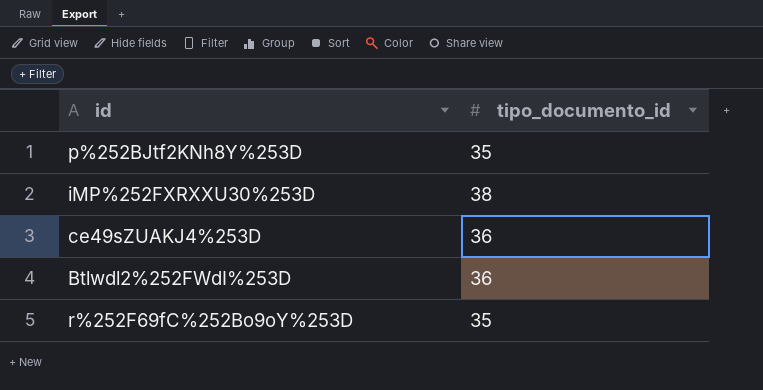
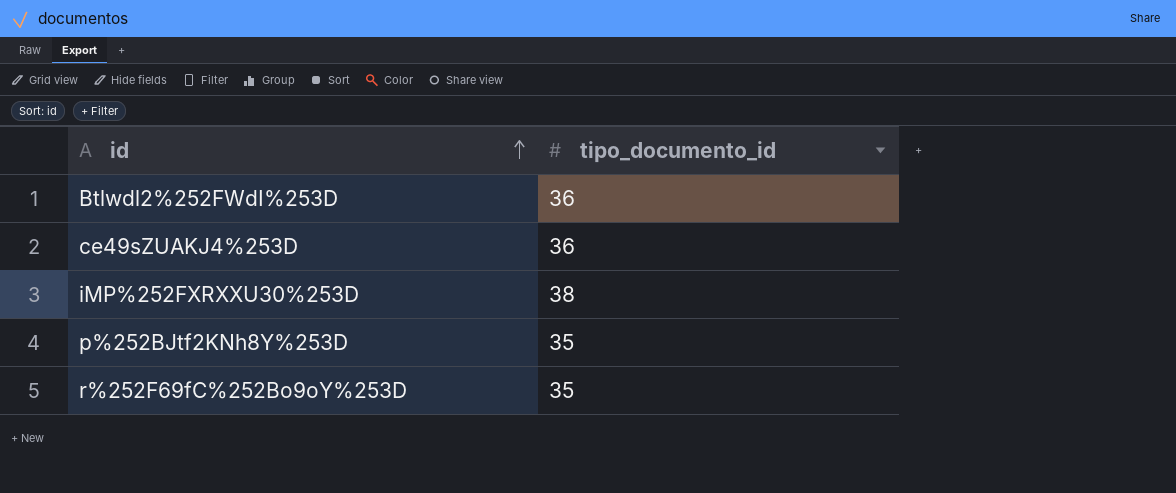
row order: none -> id ascending

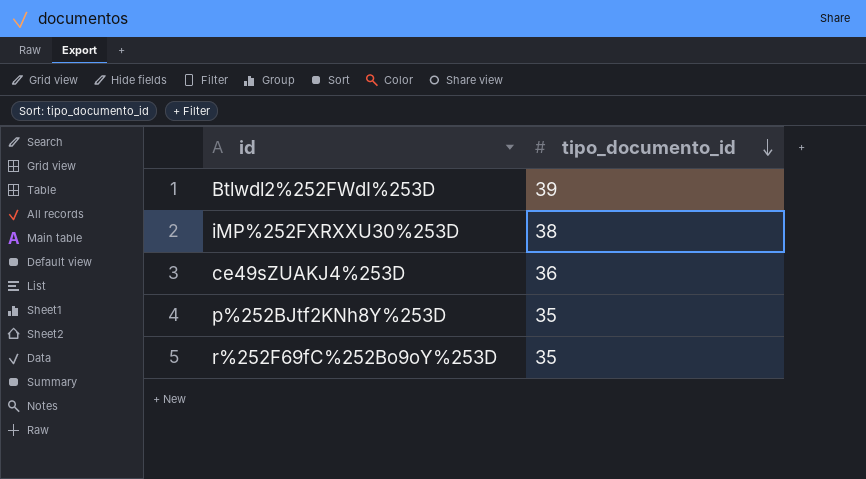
row order: id ascending -> tipo_documento_id descending
Btlwdl2%252FWdI%253D | tipo_documento_id: 36 -> 39

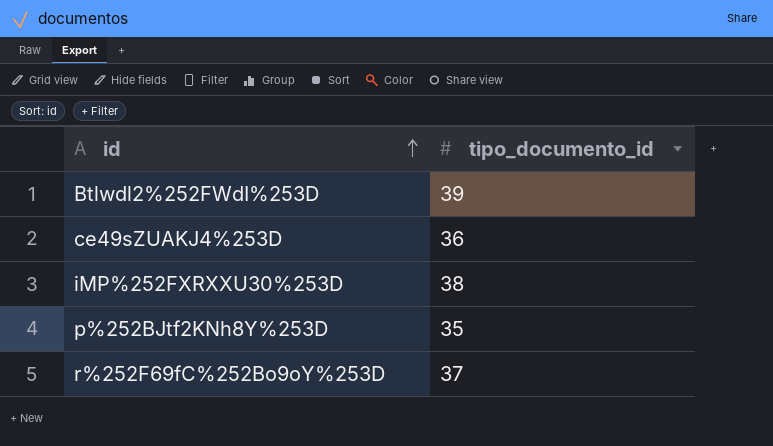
row order: tipo_documento_id descending -> id ascending
r%252F69fC%252Bo9oY%253D | tipo_documento_id: 35 -> 37

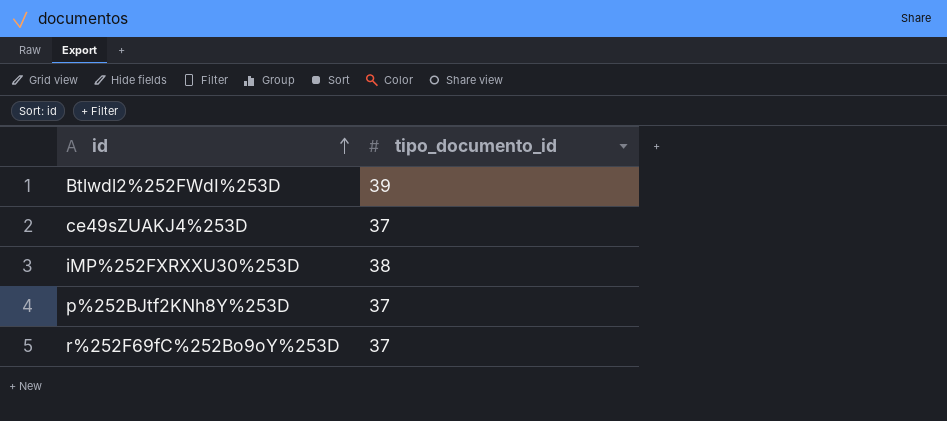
ce49sZUAKJ4%253D | tipo_documento_id: 36 -> 37
p%252BJtf2KNh8Y%253D | tipo_documento_id: 35 -> 37

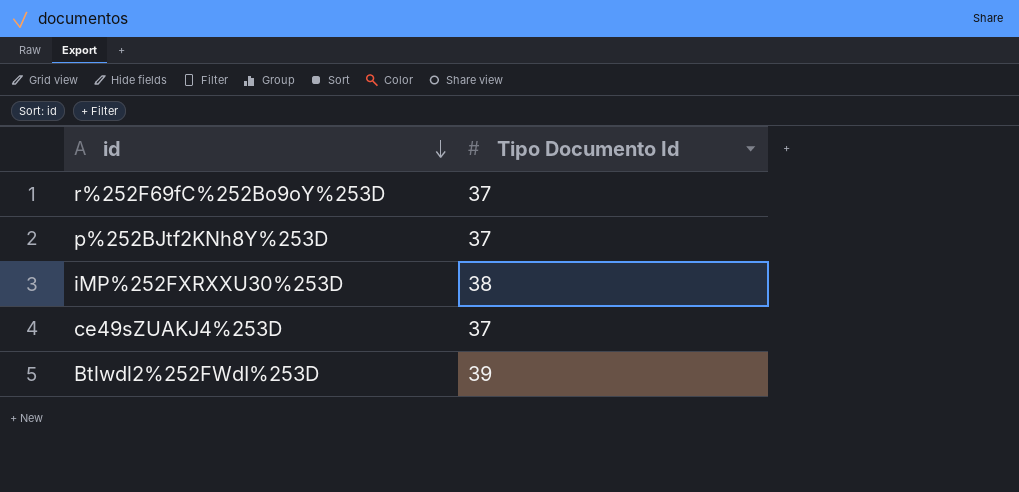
row order: id ascending -> id descending
column name: tipo_documento_id -> Tipo Documento Id

